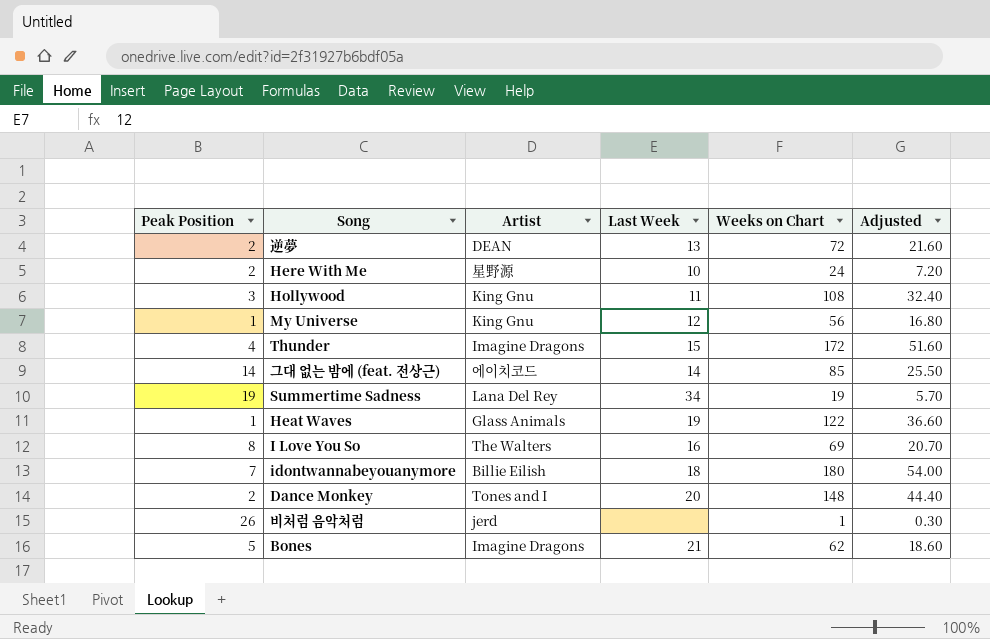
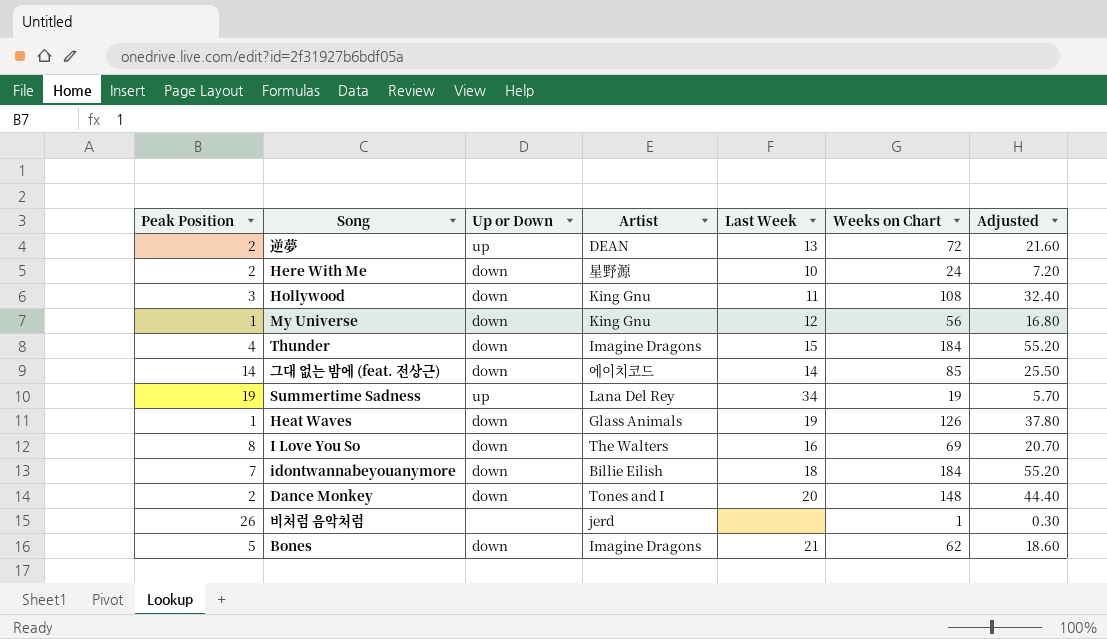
column Up or Down | position: none -> 3
Thunder | Weeks on Chart: 172 -> 184
Thunder | Adjusted: 51.60 -> 55.20
Heat Waves | Weeks on Chart: 122 -> 126
Heat Waves | Adjusted: 36.60 -> 37.80
idontwannabeyouanymore | Weeks on Chart: 180 -> 184
idontwannabeyouanymore | Adjusted: 54.00 -> 55.20

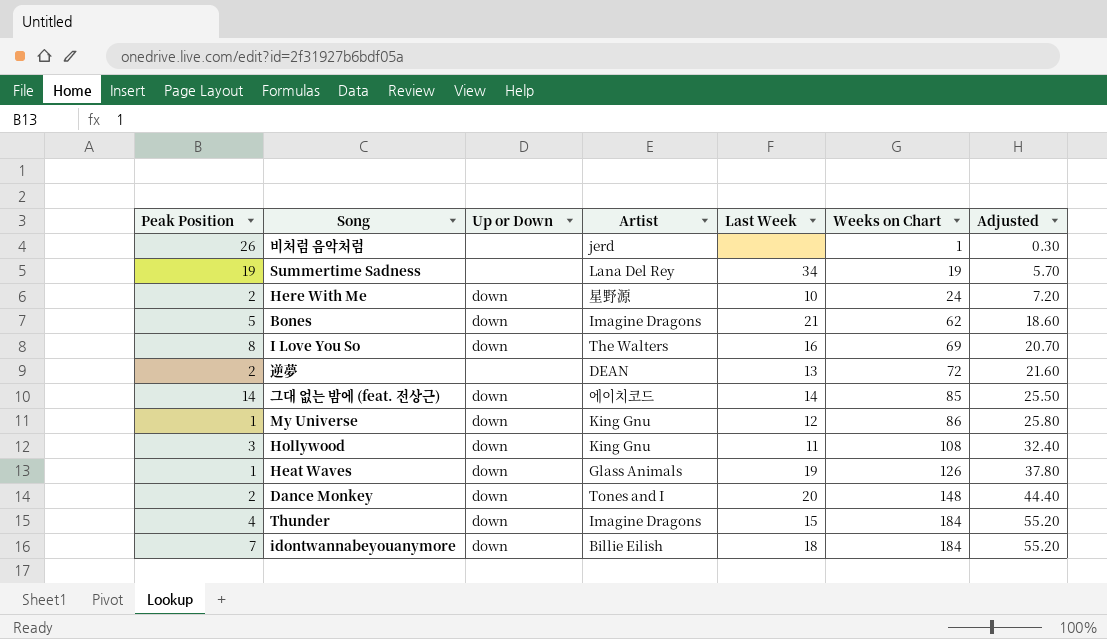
row order: none -> Weeks on Chart ascending
Summertime Sadness | Up or Down: up -> none
逆夢 | Up or Down: up -> none
My Universe | Weeks on Chart: 56 -> 86
My Universe | Adjusted: 16.80 -> 25.80

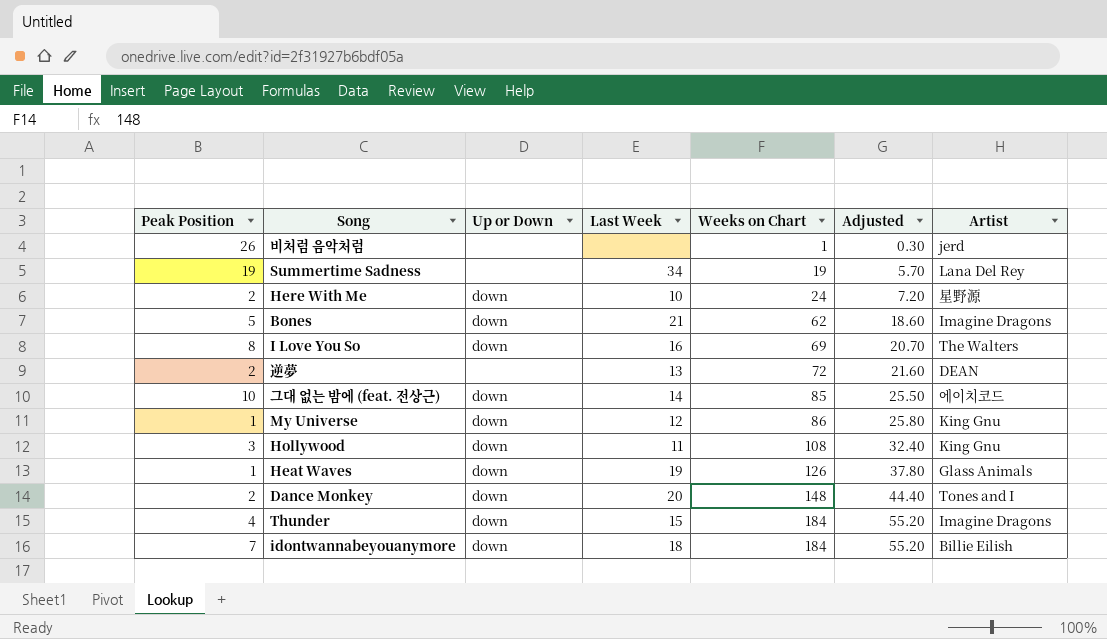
column Artist | position: 4 -> 7
그대 없는 밤에 (feat. 전상근) | Peak Position: 14 -> 10

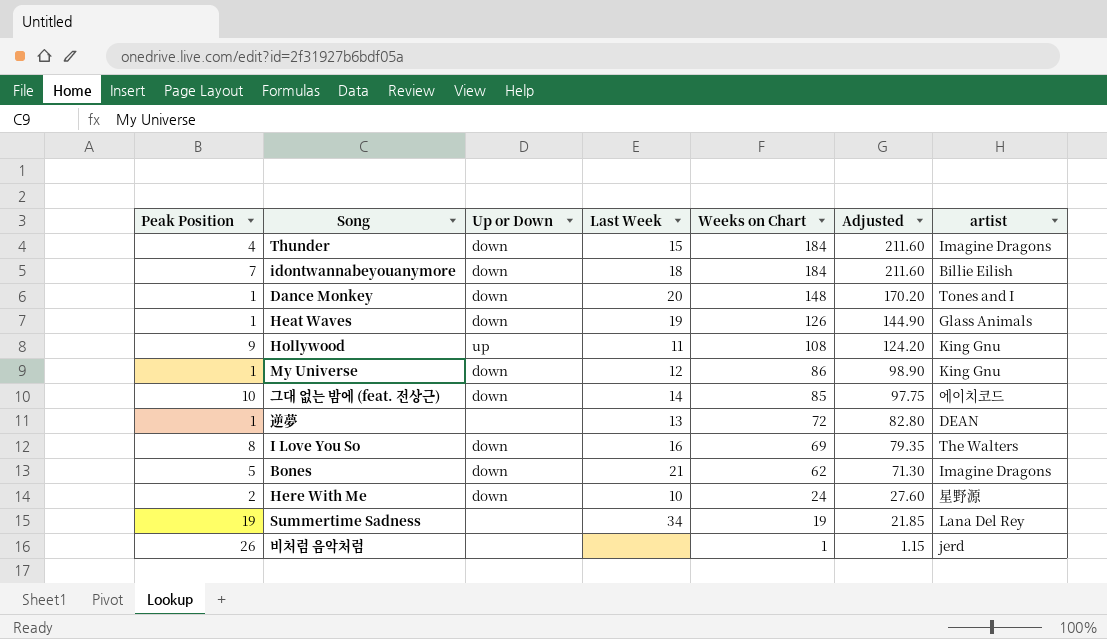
row order: Weeks on Chart ascending -> Weeks on Chart descending
column Adjusted | formula: [Weeks on Chart] * 0.3 -> [Weeks on Chart] * 1.15
column name: Artist -> artist
Dance Monkey | Peak Position: 2 -> 1
Hollywood | Peak Position: 3 -> 9
Hollywood | Up or Down: down -> up
逆夢 | Peak Position: 2 -> 1

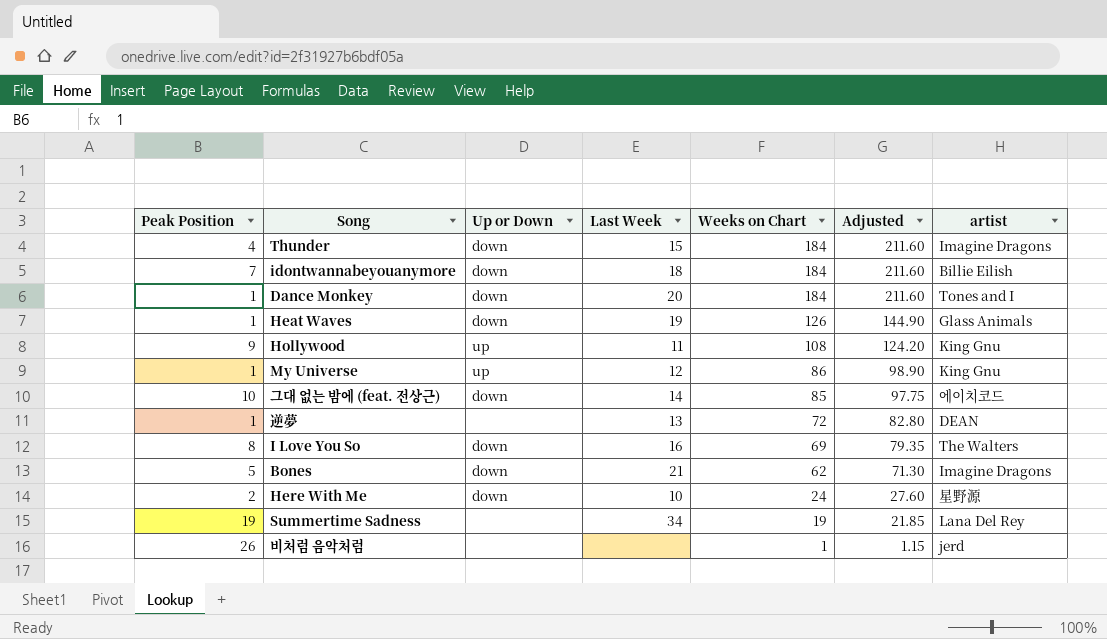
Dance Monkey | Weeks on Chart: 148 -> 184
Dance Monkey | Adjusted: 170.20 -> 211.60
My Universe | Up or Down: down -> up

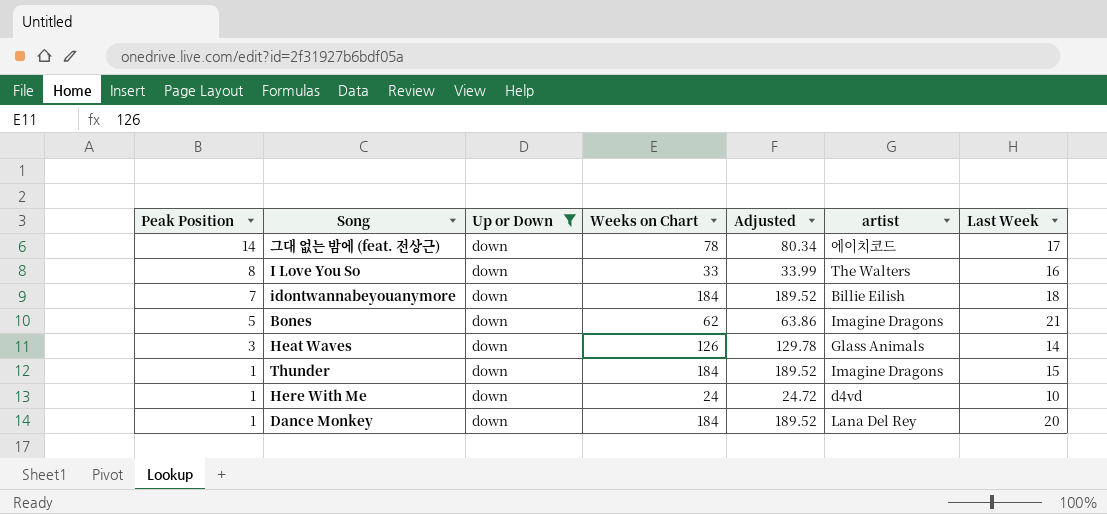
filter: none -> Up or Down = down
row order: Weeks on Chart descending -> Peak Position descending
column Adjusted | formula: [Weeks on Chart] * 1.15 -> [Weeks on Chart] * 1.03
column Last Week | position: 4 -> 7
그대 없는 밤에 (feat. 전상근) | Peak Position: 10 -> 14
그대 없는 밤에 (feat. 전상근) | Weeks on Chart: 85 -> 78
그대 없는 밤에 (feat. 전상근) | Last Week: 14 -> 17
I Love You So | Weeks on Chart: 69 -> 33
Heat Waves | Peak Position: 1 -> 3
Heat Waves | Last Week: 19 -> 14
Thunder | Peak Position: 4 -> 1
Here With Me | Peak Position: 2 -> 1
Here With Me | artist: 星野源 -> d4vd
Dance Monkey | artist: Tones and I -> Lana Del Rey

